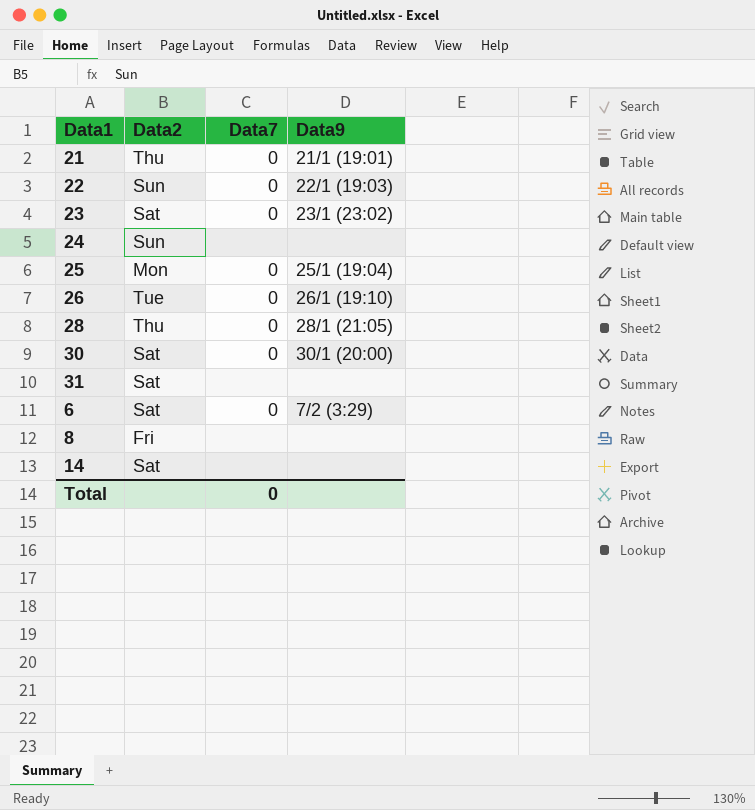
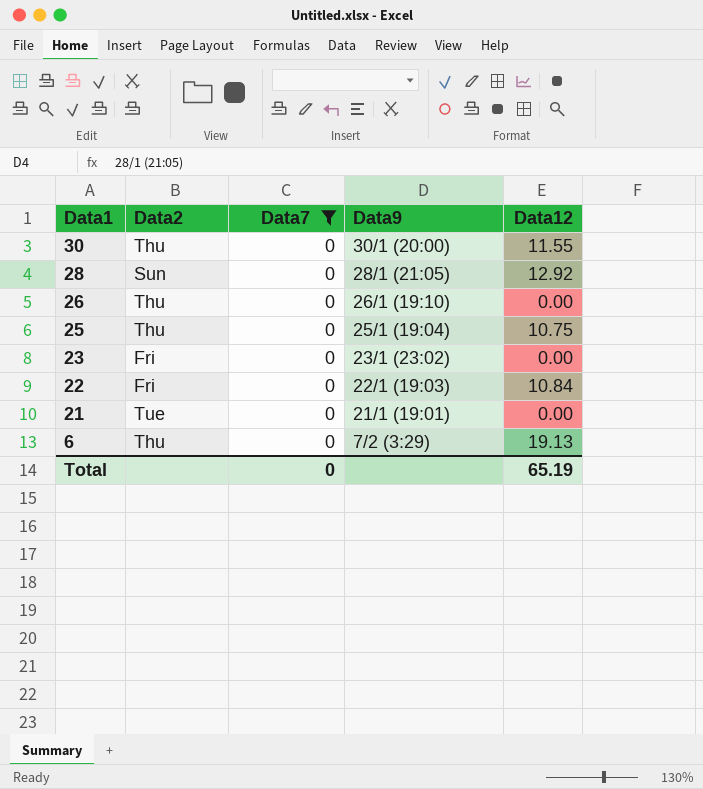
filter: none -> Data7 = 0
row order: none -> Data1 descending
column Data12 | position: none -> 5
30 | Data2: Sat -> Thu
28 | Data2: Thu -> Sun
26 | Data2: Tue -> Thu
25 | Data2: Mon -> Thu
23 | Data2: Sat -> Fri
22 | Data2: Sun -> Fri
21 | Data2: Thu -> Tue
6 | Data2: Sat -> Thu

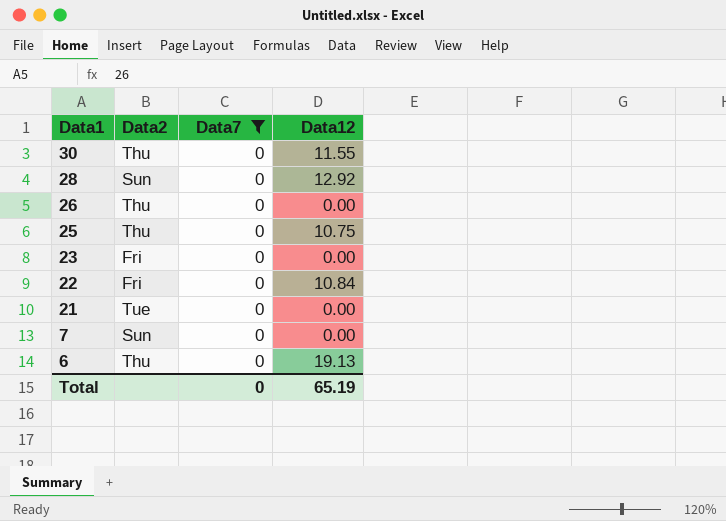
column Data9 | position: 4 -> none
row 7: none -> Sun | 0 | 0.00

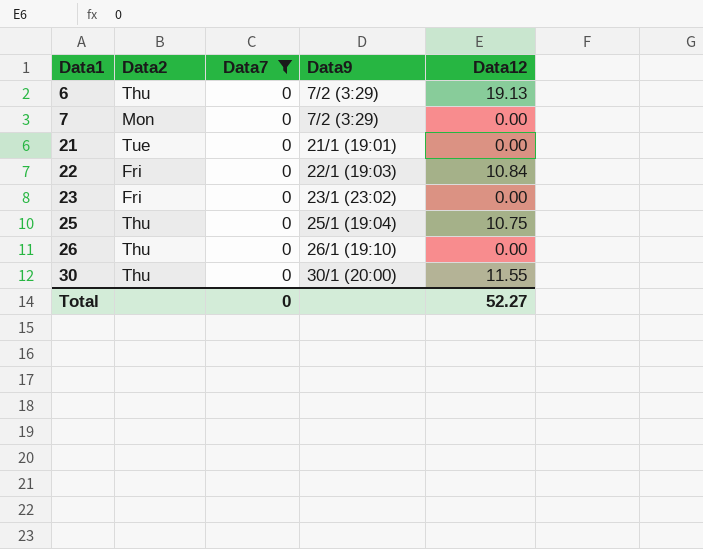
row order: Data1 descending -> Data1 ascending
column Data9 | position: none -> 4
row 28: Sun | 0 | 12.92 -> none
7 | Data2: Sun -> Mon
Total | Data12: 65.19 -> 52.27

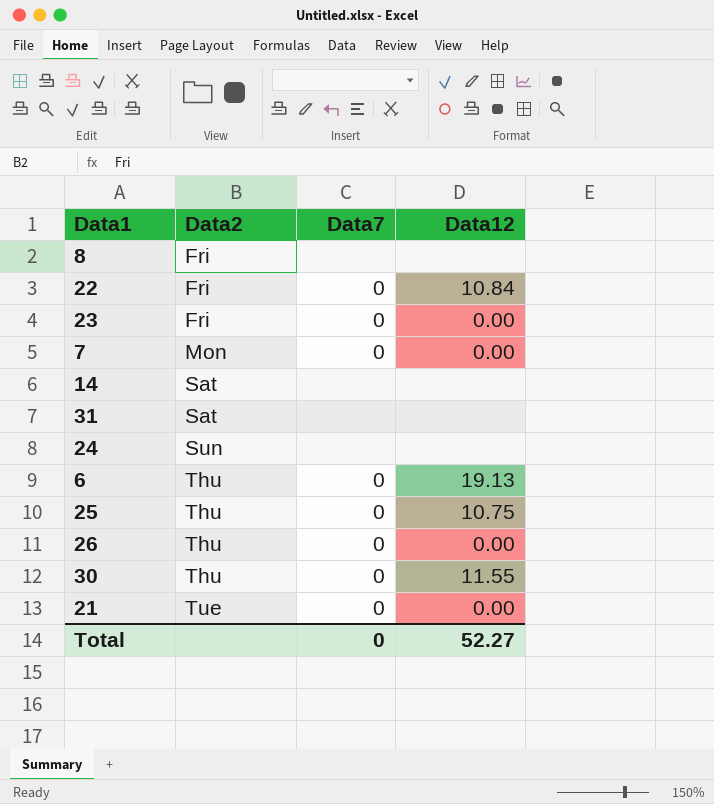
filter: Data7 = 0 -> none
row order: Data1 ascending -> Data2 ascending
column Data9 | position: 4 -> none

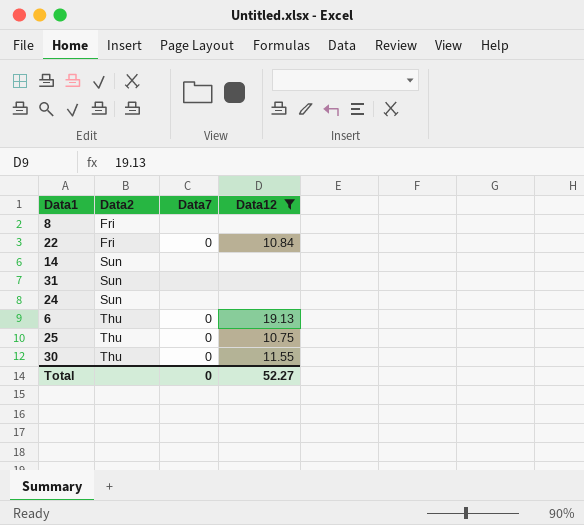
filter: none -> Data12 != 0.00
14 | Data2: Sat -> Sun
31 | Data2: Sat -> Sun

